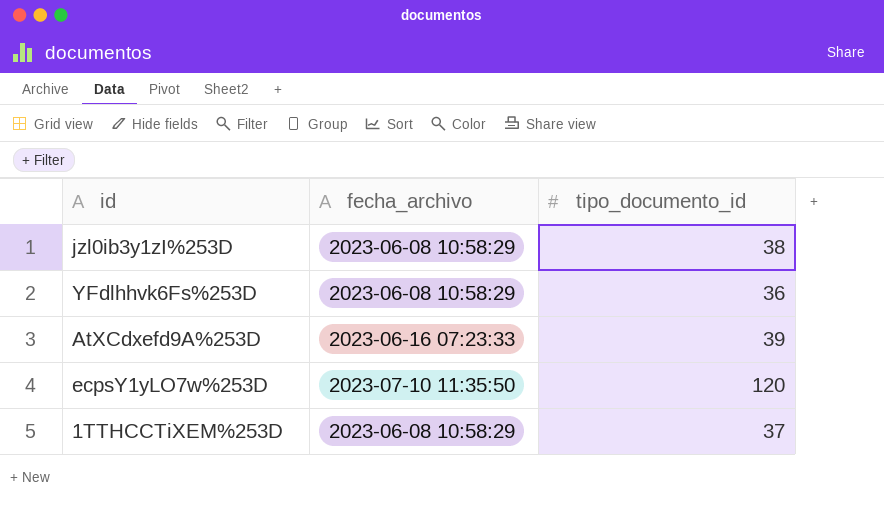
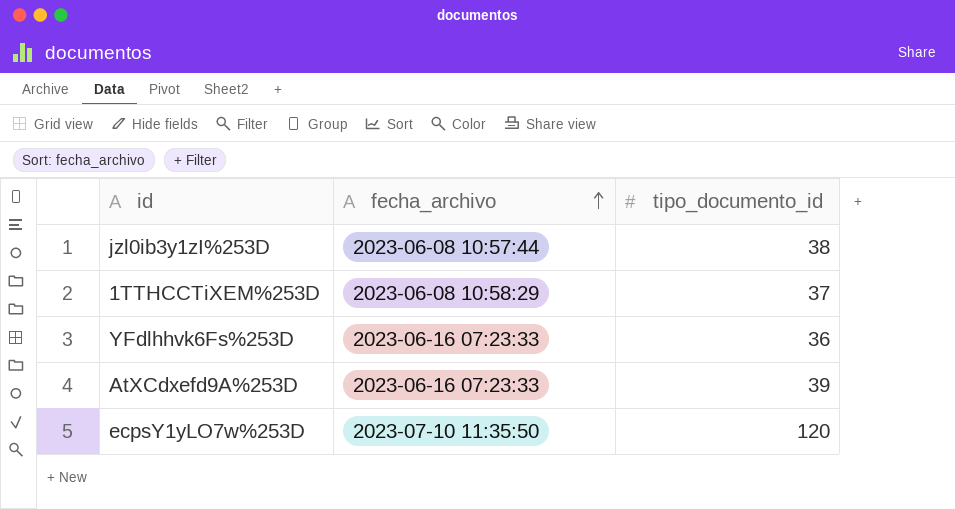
row order: none -> fecha_archivo ascending
jzl0ib3y1zI%253D | fecha_archivo: 2023-06-08 10:58:29 -> 2023-06-08 10:57:44
YFdlhhvk6Fs%253D | fecha_archivo: 2023-06-08 10:58:29 -> 2023-06-16 07:23:33

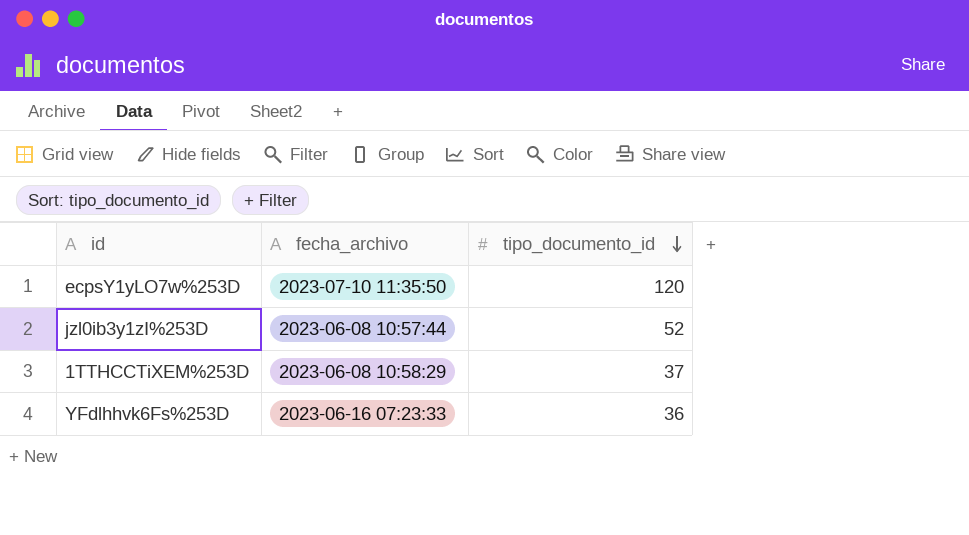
row order: fecha_archivo ascending -> tipo_documento_id descending
row AtXCdxefd9A%253D: 2023-06-16 07:23:33 | 39 -> none
jzl0ib3y1zI%253D | tipo_documento_id: 38 -> 52

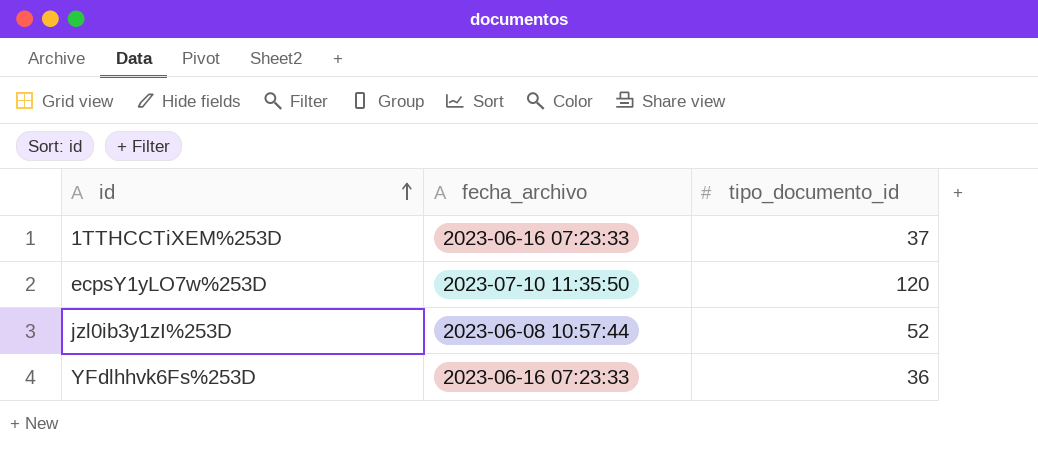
row order: tipo_documento_id descending -> id ascending
1TTHCCTiXEM%253D | fecha_archivo: 2023-06-08 10:58:29 -> 2023-06-16 07:23:33

